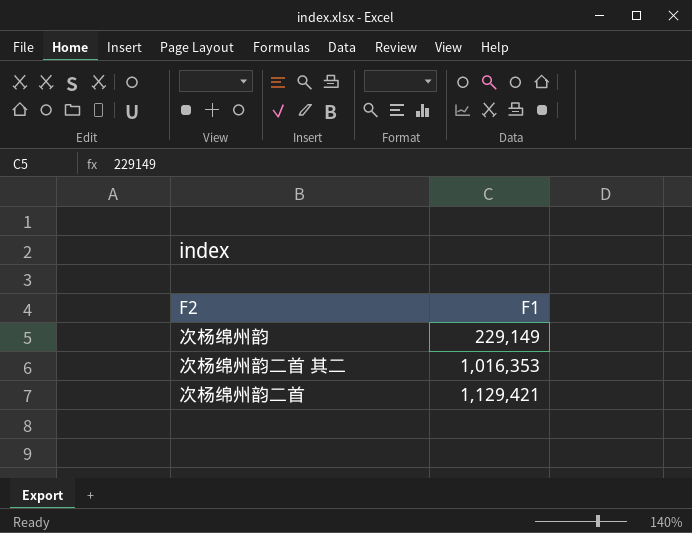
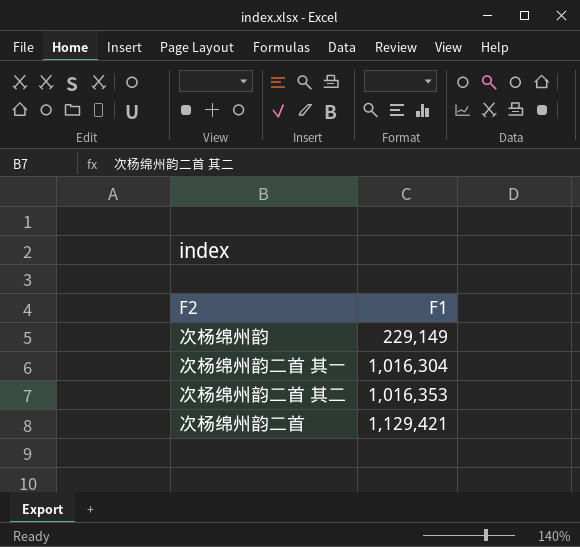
row 次杨绵州韵二首 其一: none -> 1,016,304

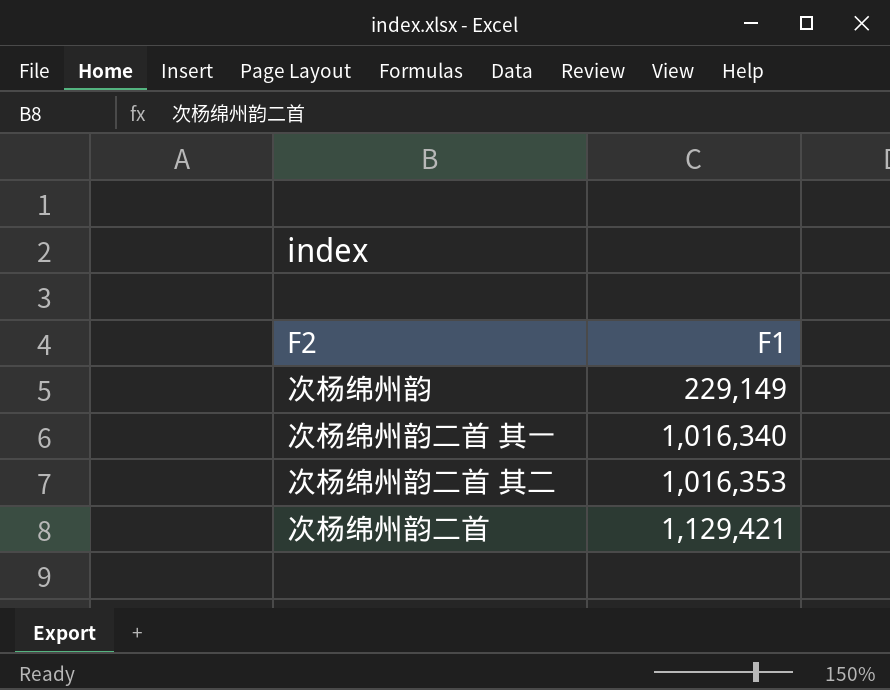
次杨绵州韵二首 其一 | F1: 1,016,304 -> 1,016,340

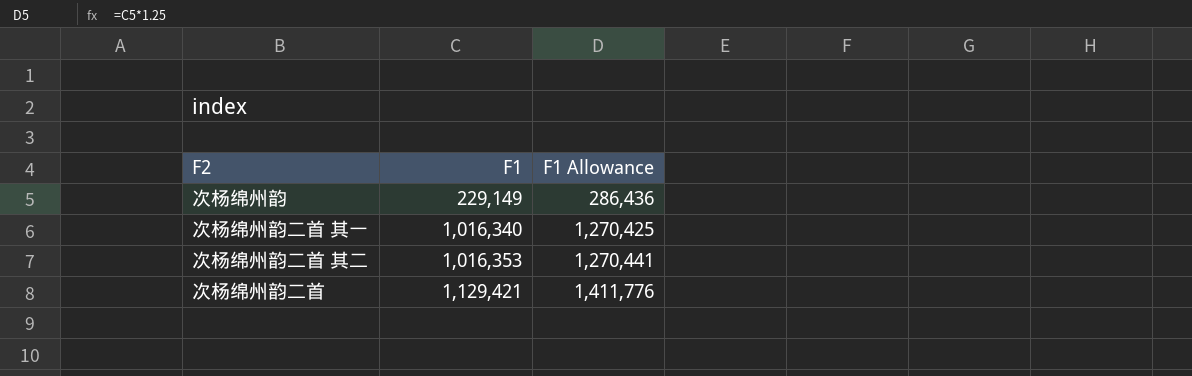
column F1 Allowance | formula: none -> [F1] * 1.25

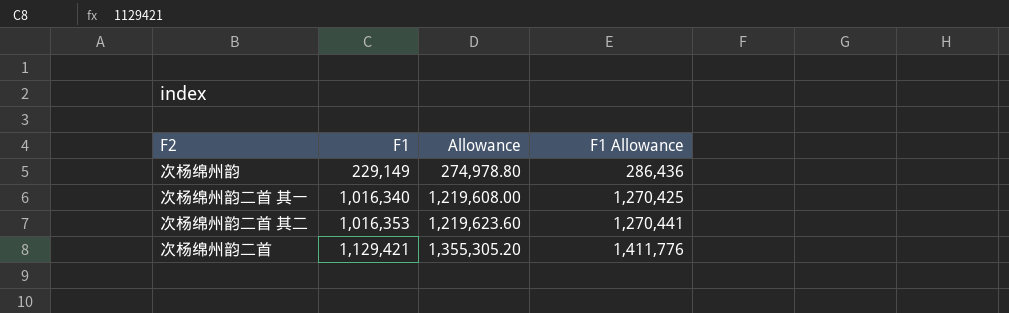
column Allowance | formula: none -> [F1] * 1.2

